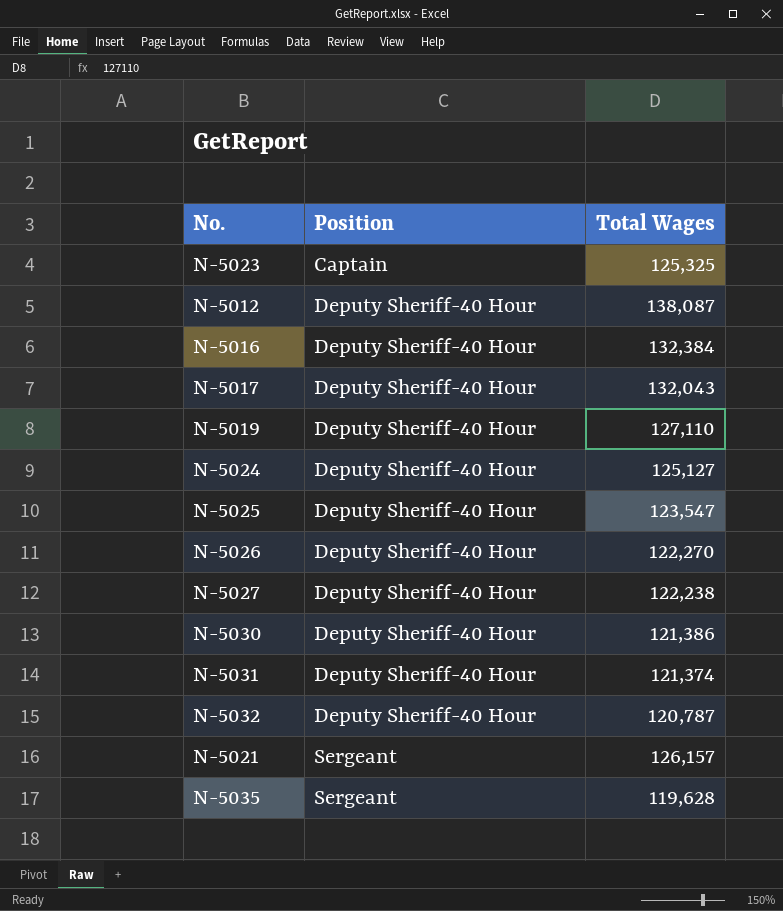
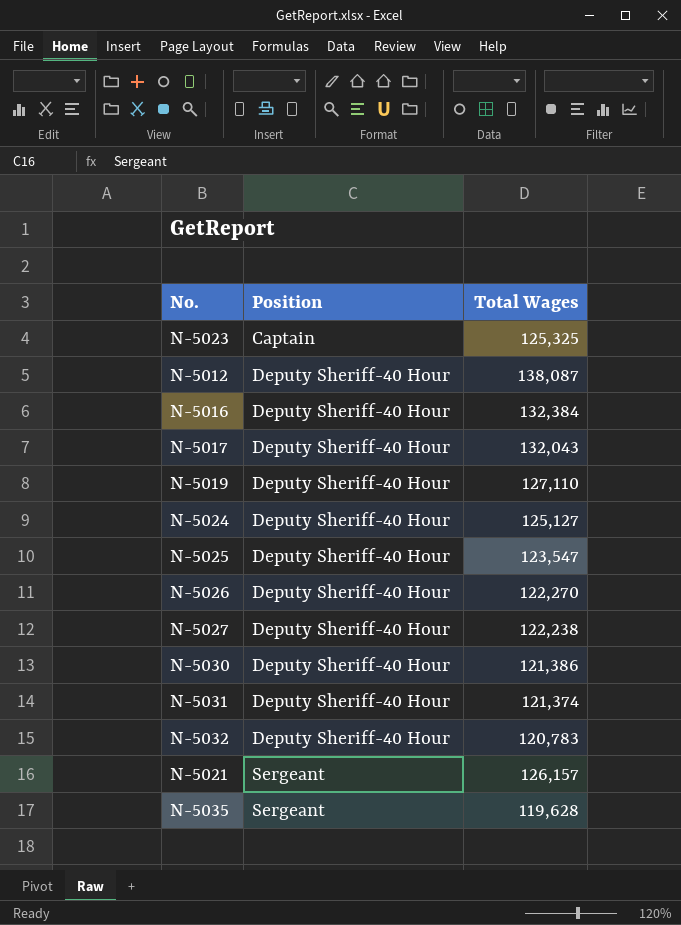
N-5032 | Total Wages: 120,787 -> 120,783

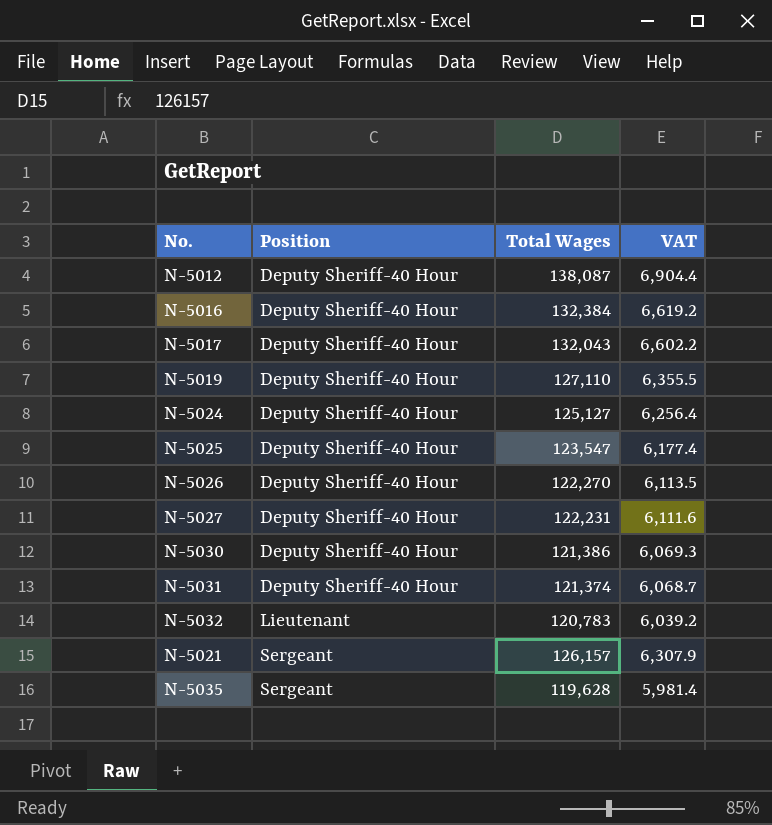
column VAT | formula: none -> [Total Wages] * 0.05
row N-5023: Captain | 125,325 -> none
N-5027 | Total Wages: 122,238 -> 122,231
N-5032 | Position: Deputy Sheriff-40 Hour -> Lieutenant

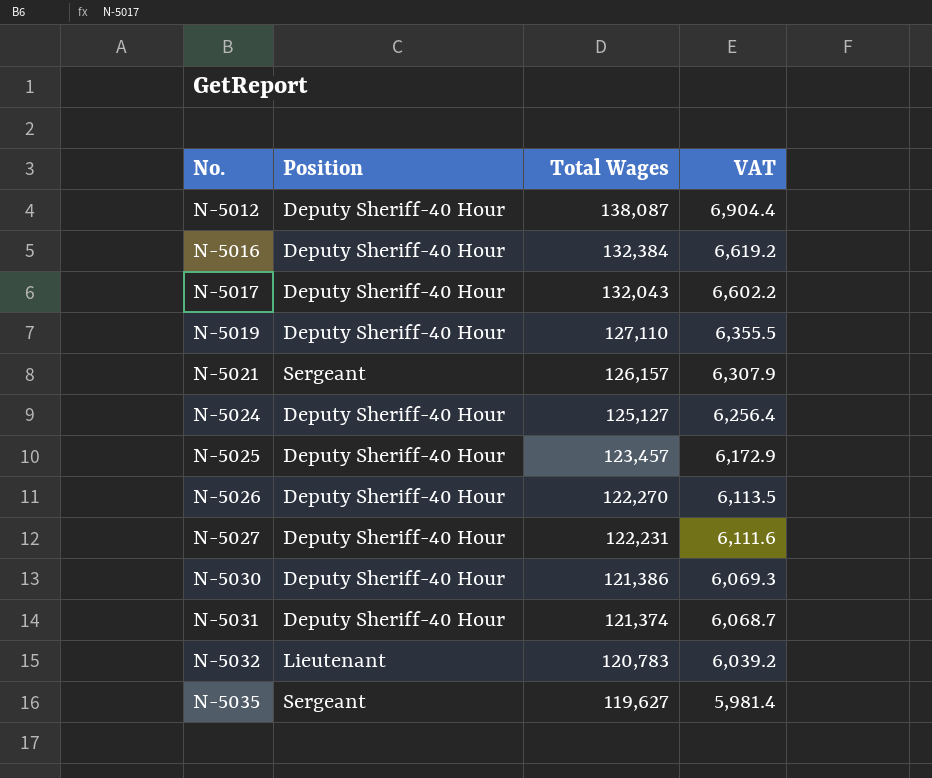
row order: Position ascending -> No. ascending
N-5025 | Total Wages: 123,547 -> 123,457
N-5025 | VAT: 6,177.4 -> 6,172.9
N-5035 | Total Wages: 119,628 -> 119,627

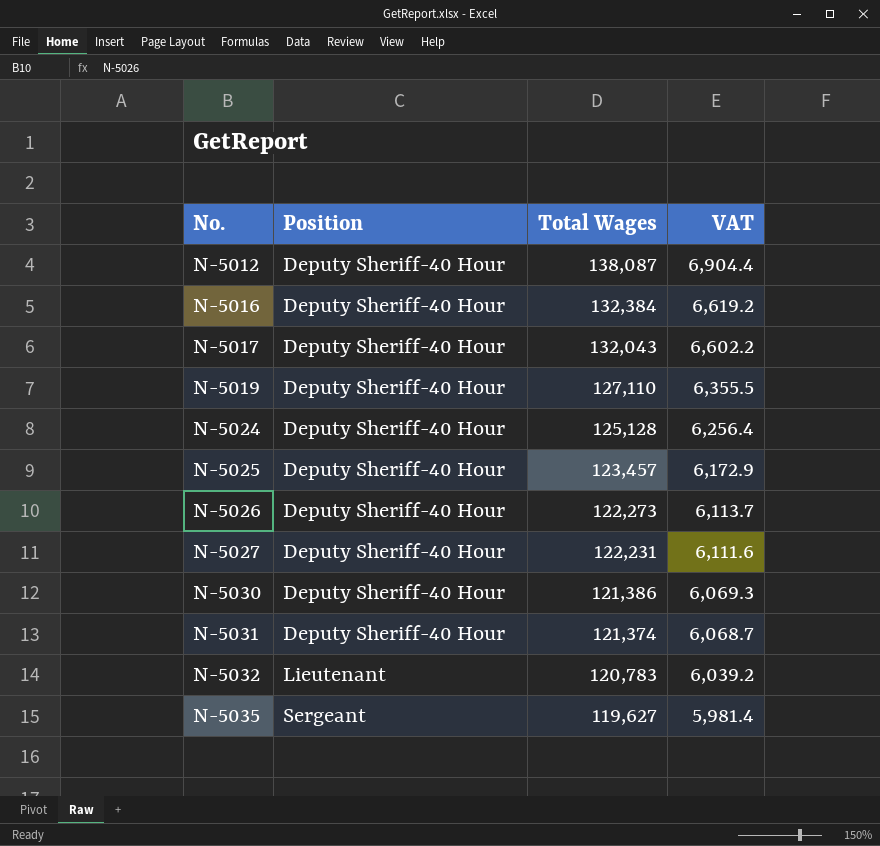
row N-5021: Sergeant | 126,157 | 6,307.9 -> none
N-5024 | Total Wages: 125,127 -> 125,128
N-5026 | Total Wages: 122,270 -> 122,273
N-5026 | VAT: 6,113.5 -> 6,113.7

